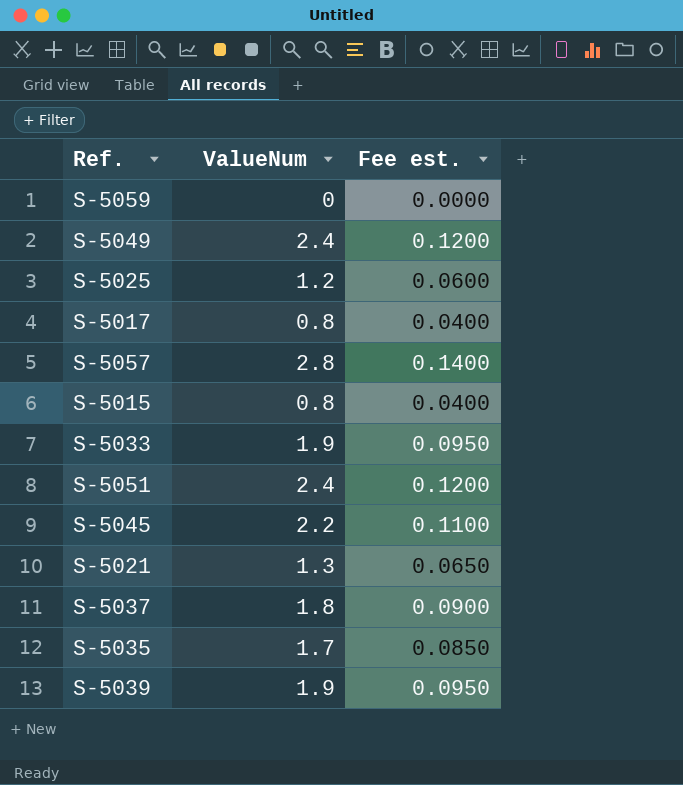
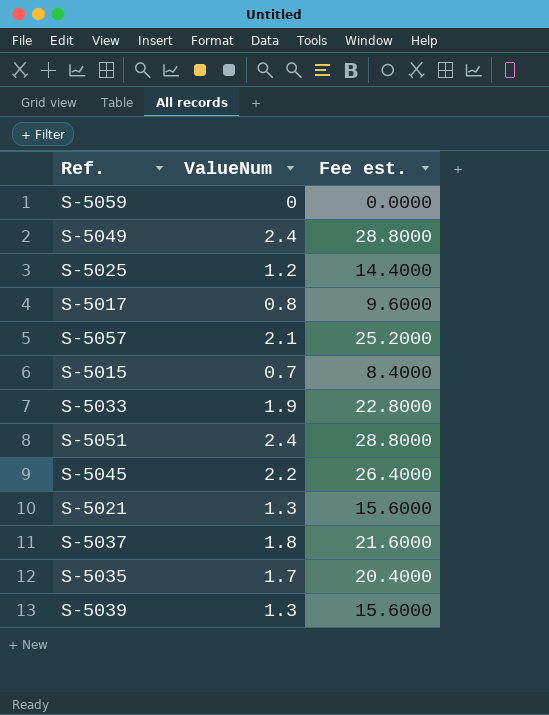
column Fee est. | formula: [ValueNum] * 0.05 -> [ValueNum] * 12
S-5057 | ValueNum: 2.8 -> 2.1
S-5015 | ValueNum: 0.8 -> 0.7
S-5039 | ValueNum: 1.9 -> 1.3

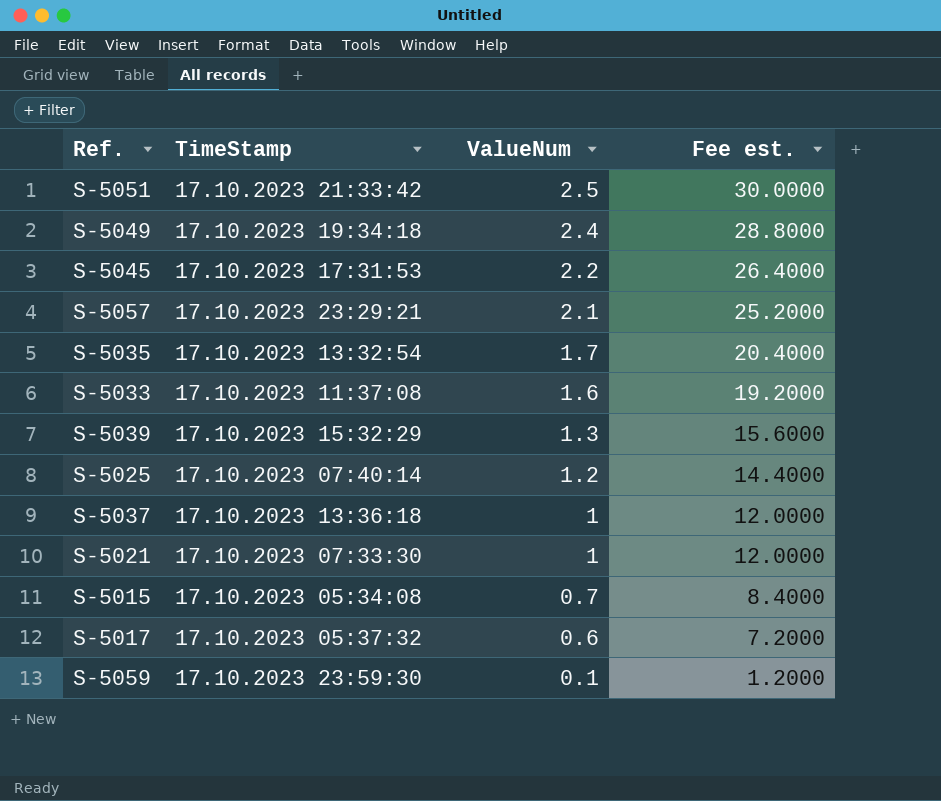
row order: none -> ValueNum descending
column TimeStamp | position: none -> 2
S-5051 | ValueNum: 2.4 -> 2.5
S-5051 | Fee est.: 28.8000 -> 30.0000
S-5033 | ValueNum: 1.9 -> 1.6
S-5033 | Fee est.: 22.8000 -> 19.2000
S-5037 | ValueNum: 1.8 -> 1
S-5037 | Fee est.: 21.6000 -> 12.0000
S-5021 | ValueNum: 1.3 -> 1
S-5021 | Fee est.: 15.6000 -> 12.0000
S-5017 | ValueNum: 0.8 -> 0.6
S-5017 | Fee est.: 9.6000 -> 7.2000
S-5059 | ValueNum: 0 -> 0.1
S-5059 | Fee est.: 0.0000 -> 1.2000

